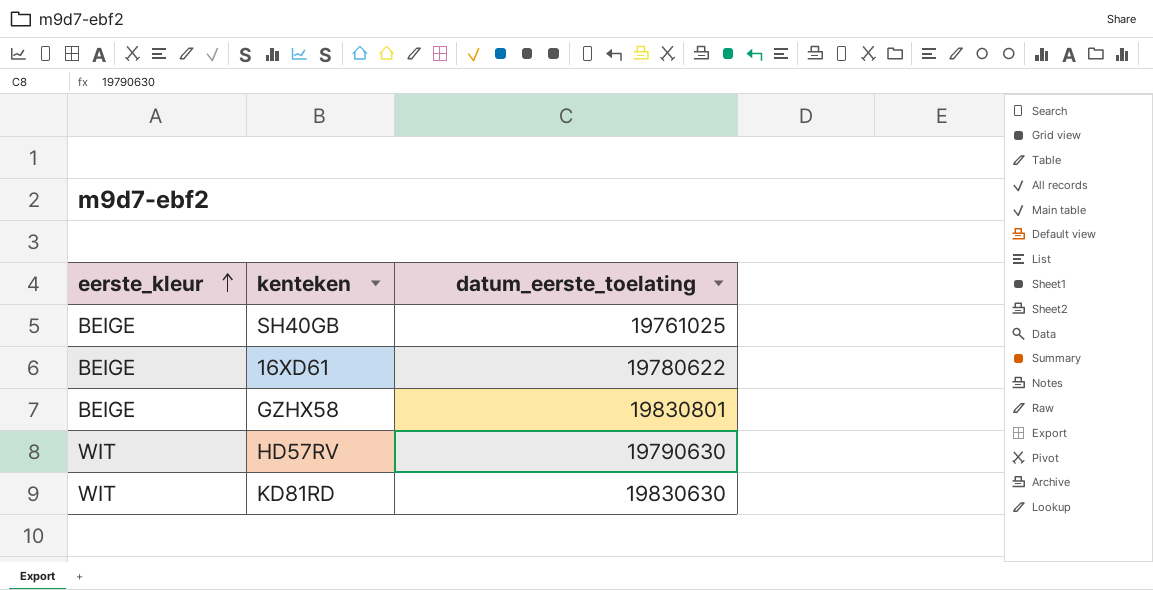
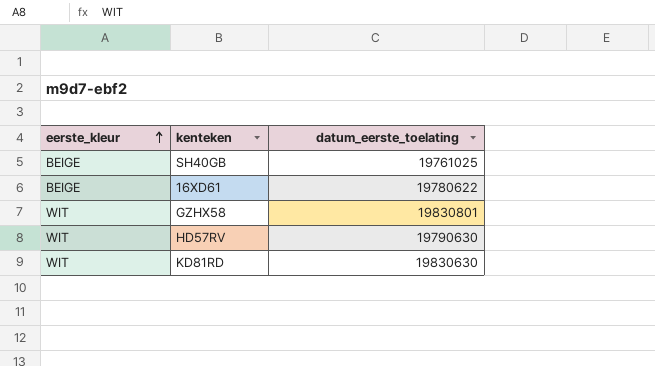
GZHX58 | eerste_kleur: BEIGE -> WIT

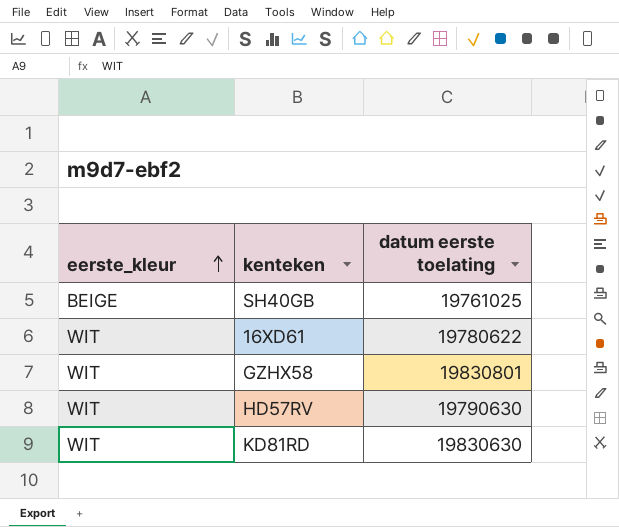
column name: datum_eerste_toelating -> datum eerste toelating
16XD61 | eerste_kleur: BEIGE -> WIT

